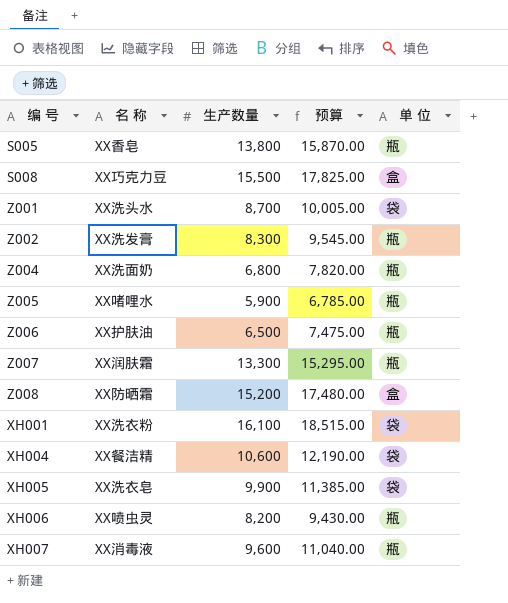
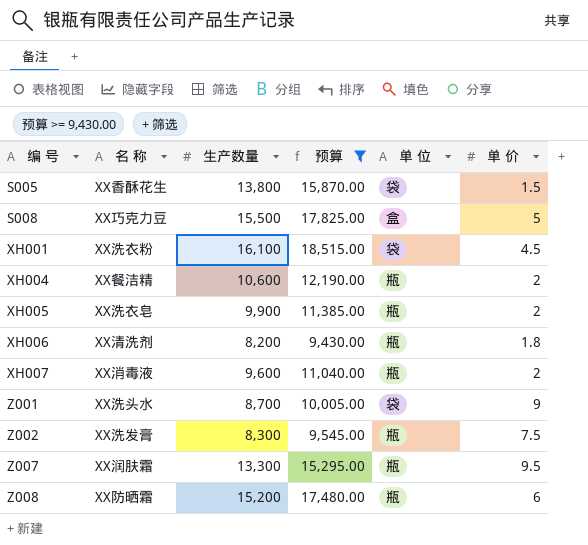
filter: none -> 预算 >= 9,430.00
row order: none -> 编 号 ascending
column 单 价 | position: none -> 6
S005 | 名 称: XX香皂 -> XX香酥花生
S005 | 单 位: 瓶 -> 袋
XH004 | 单 位: 袋 -> 瓶
XH005 | 单 位: 袋 -> 瓶
XH006 | 名 称: XX喷虫灵 -> XX清洗剂
Z008 | 单 位: 盒 -> 瓶

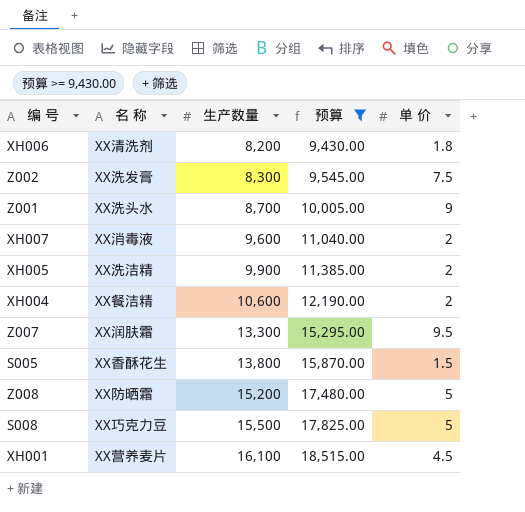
row order: 编 号 ascending -> 生产数量 ascending
column 单 位 | position: 5 -> none
XH005 | 名 称: XX洗衣皂 -> XX洗洁精
Z008 | 单 价: 6 -> 5
XH001 | 名 称: XX洗衣粉 -> XX营养麦片

